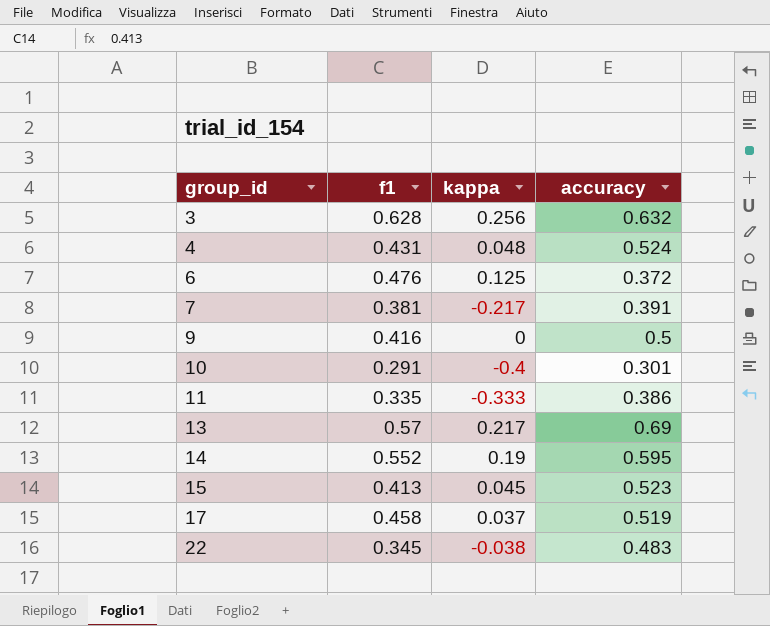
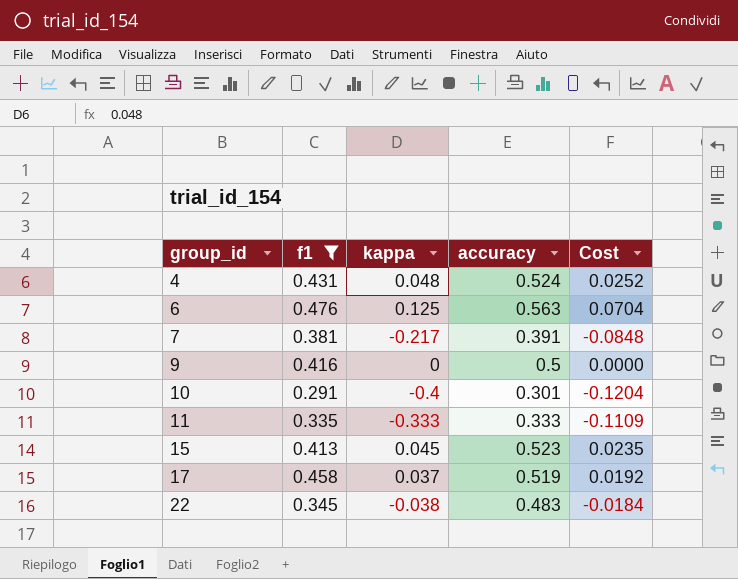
filter: none -> f1 <= 0.476
column Cost | formula: none -> [kappa] * [accuracy]
6 | accuracy: 0.372 -> 0.563
11 | accuracy: 0.386 -> 0.333

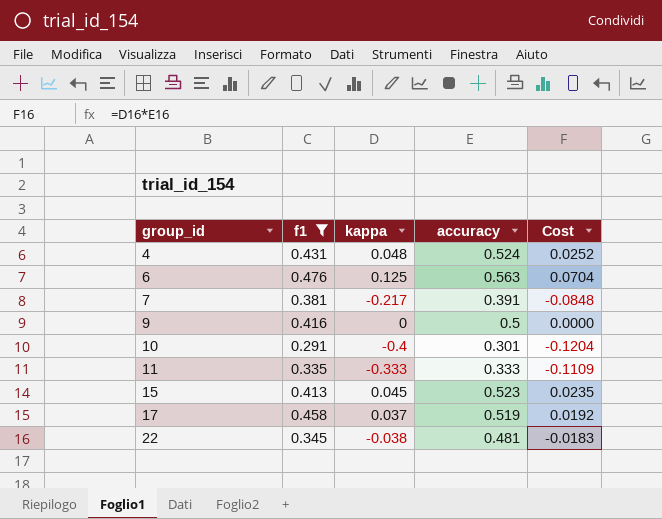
22 | accuracy: 0.483 -> 0.481
22 | Cost: -0.0184 -> -0.0183

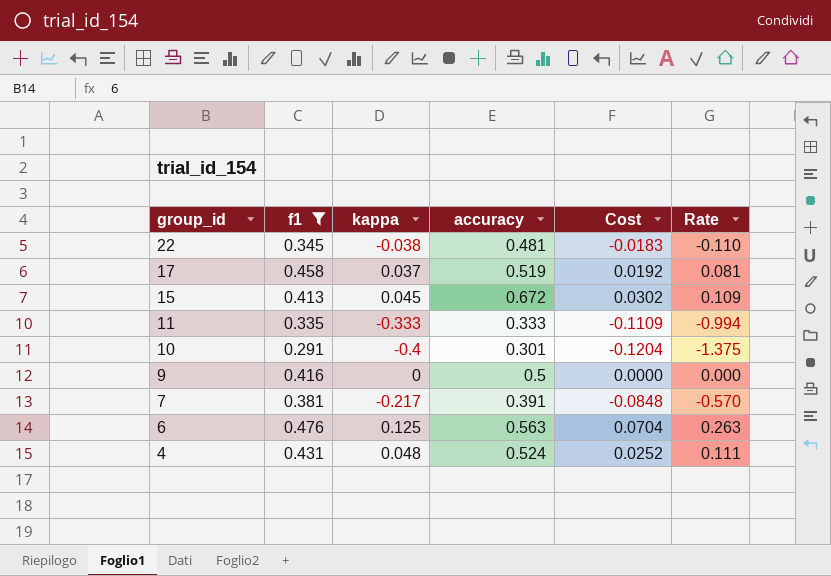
row order: group_id ascending -> group_id descending
column Rate | formula: none -> [kappa] / [f1]
15 | accuracy: 0.523 -> 0.672
15 | Cost: 0.0235 -> 0.0302

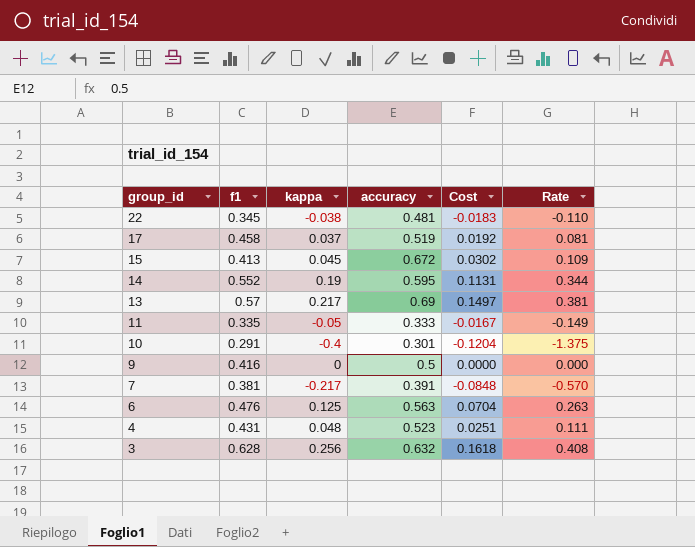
filter: f1 <= 0.476 -> none
11 | kappa: -0.333 -> -0.05
11 | Cost: -0.1109 -> -0.0167
11 | Rate: -0.994 -> -0.149
4 | accuracy: 0.524 -> 0.523
4 | Cost: 0.0252 -> 0.0251

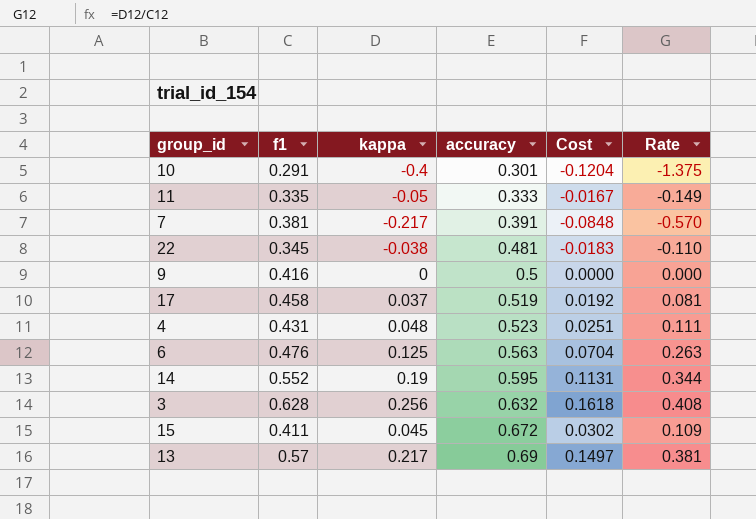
row order: group_id descending -> accuracy ascending
15 | f1: 0.413 -> 0.411

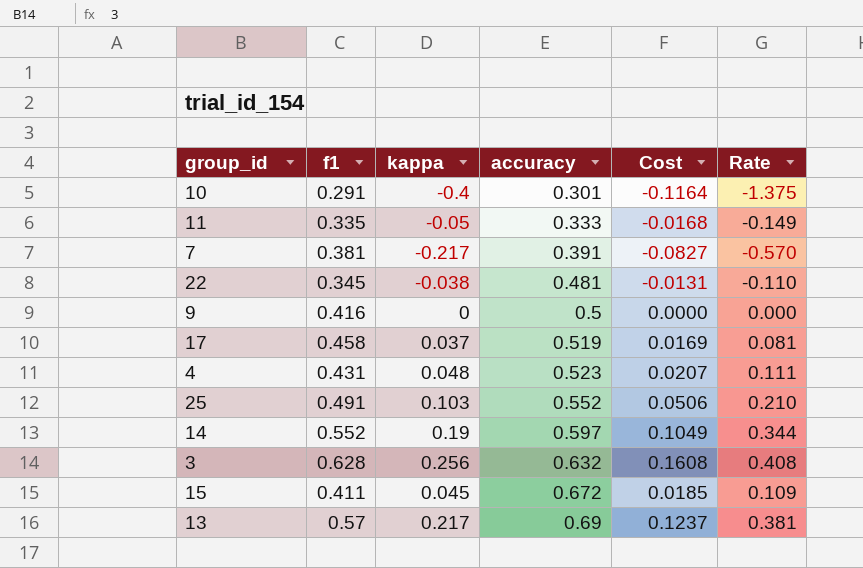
column Cost | formula: [kappa] * [accuracy] -> [f1] * [kappa]
row 6: 0.476 | 0.125 | 0.563 | 0.0704 | 0.263 -> none
row 25: none -> 0.491 | 0.103 | 0.552 | 0.0506 | 0.210
14 | accuracy: 0.595 -> 0.597

